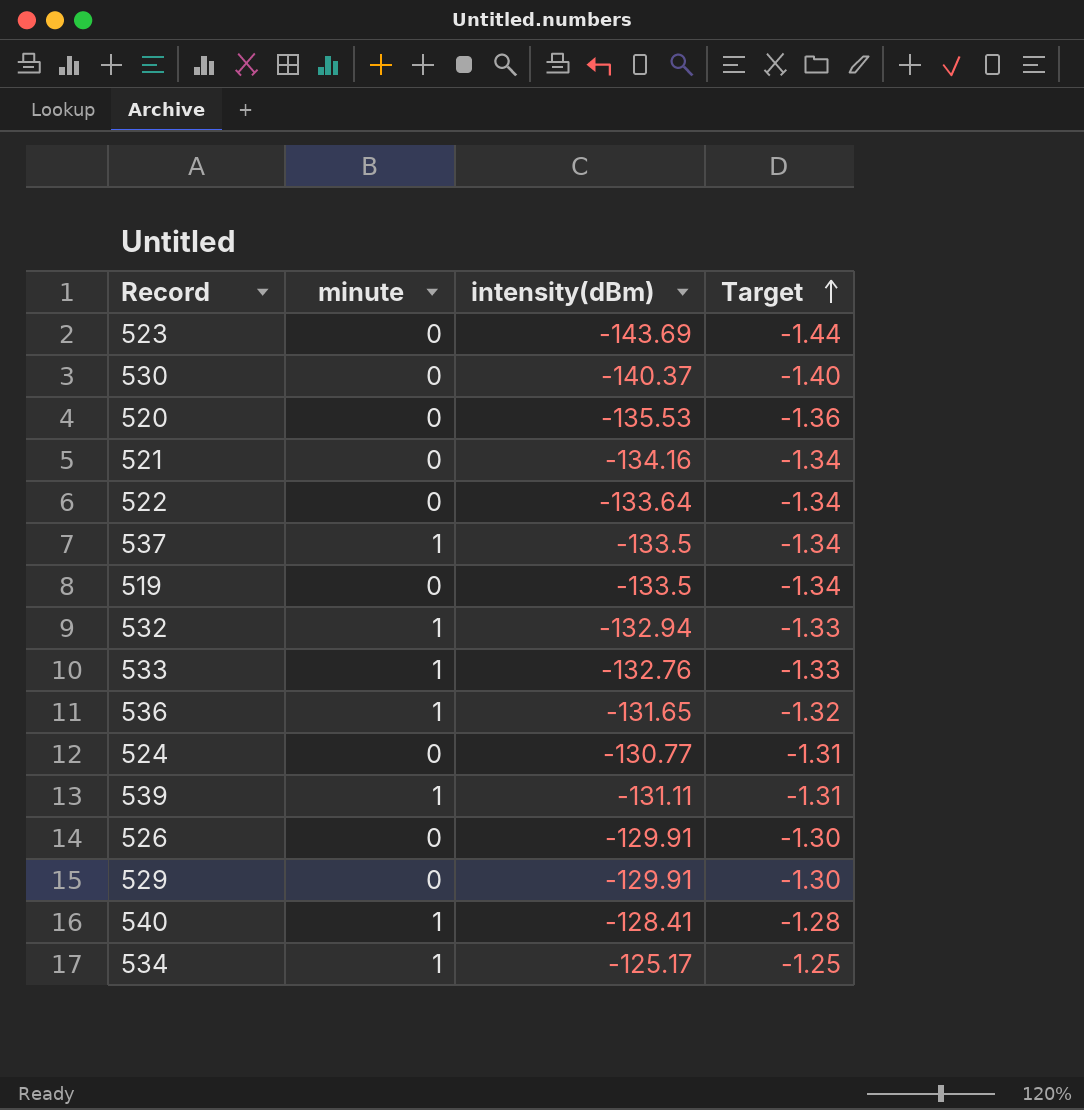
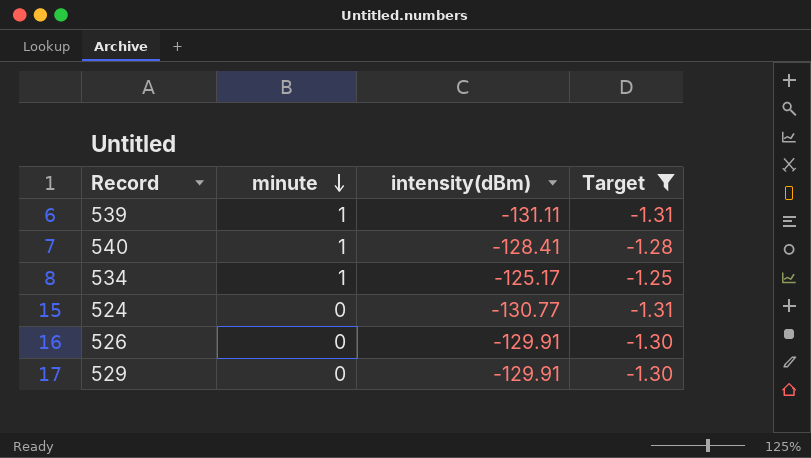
filter: none -> Target >= -1.31
row order: Target ascending -> minute descending

